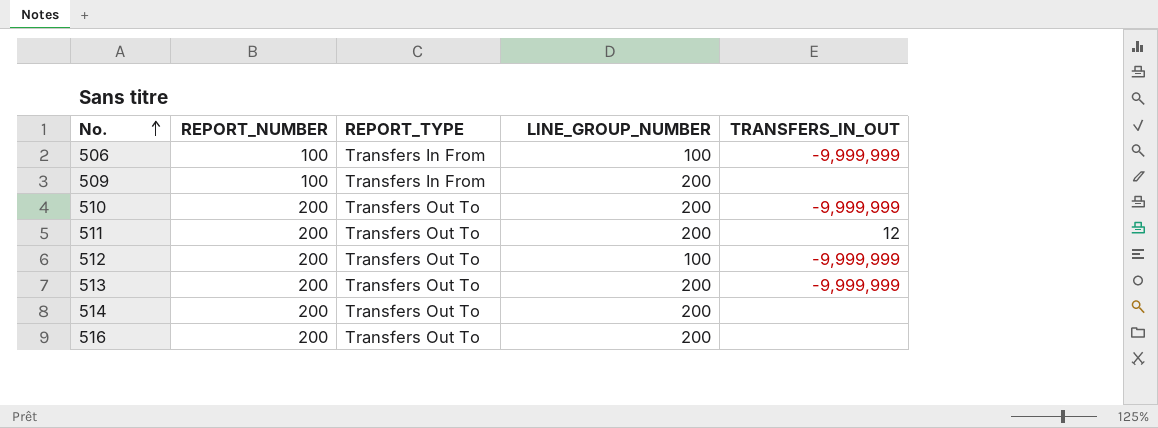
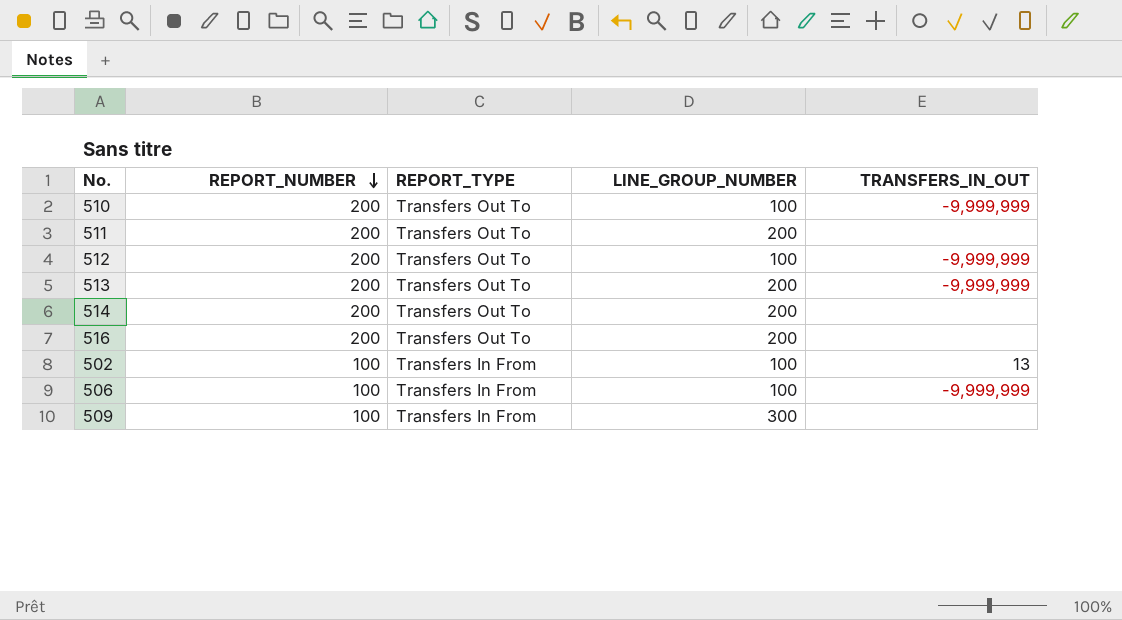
row order: No. ascending -> REPORT_NUMBER descending
510 | LINE_GROUP_NUMBER: 200 -> 100
511 | TRANSFERS_IN_OUT: 12 -> none
row 502: none -> 100 | Transfers In From | 100 | 13
509 | LINE_GROUP_NUMBER: 200 -> 300

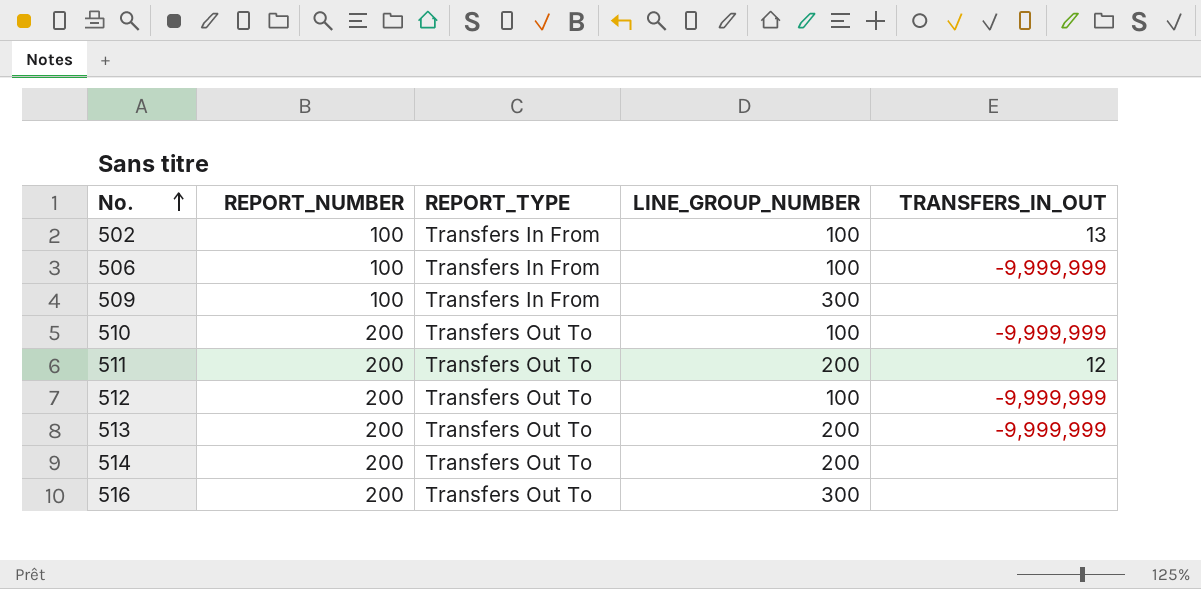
row order: REPORT_NUMBER descending -> No. ascending
511 | TRANSFERS_IN_OUT: none -> 12
516 | LINE_GROUP_NUMBER: 200 -> 300

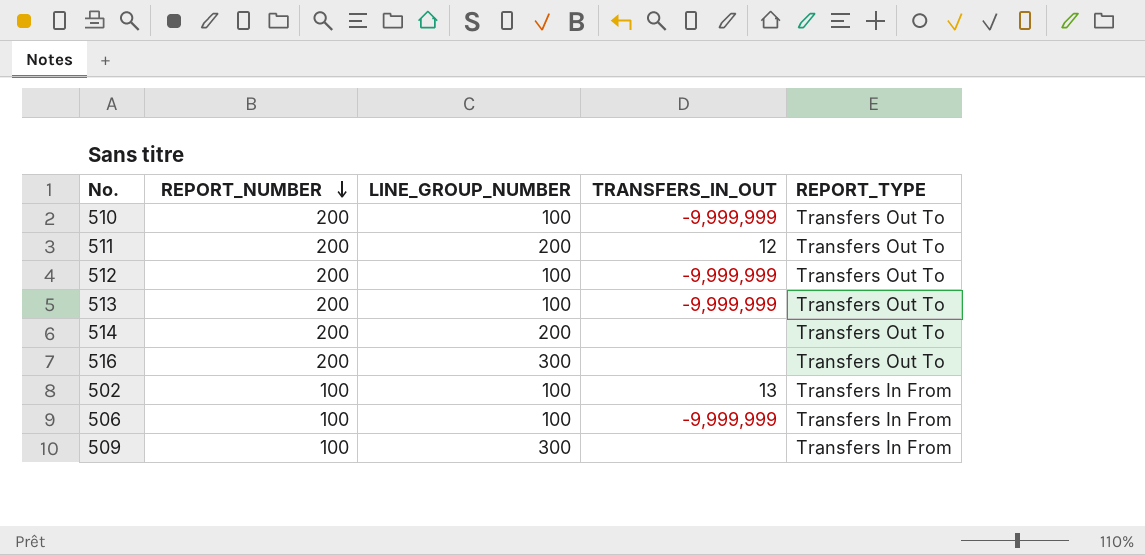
row order: No. ascending -> REPORT_NUMBER descending
column REPORT_TYPE | position: 3 -> 5
513 | LINE_GROUP_NUMBER: 200 -> 100

